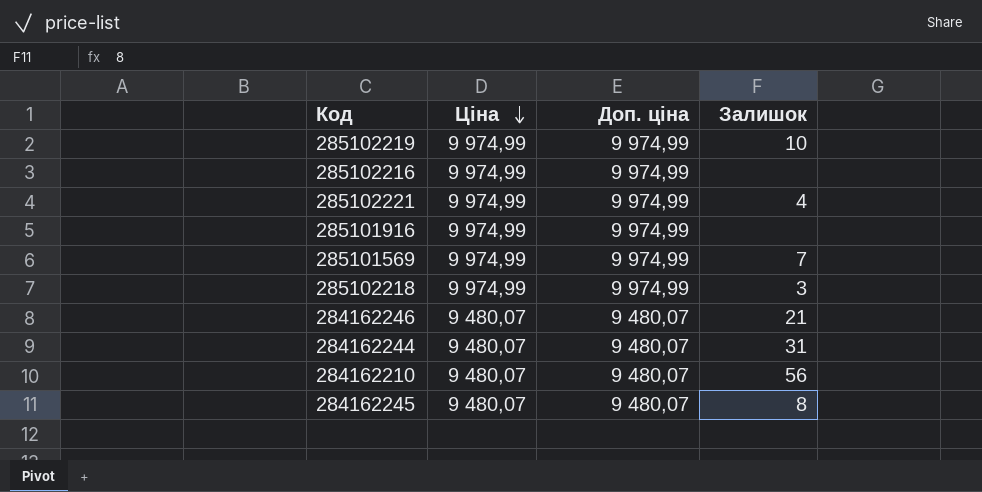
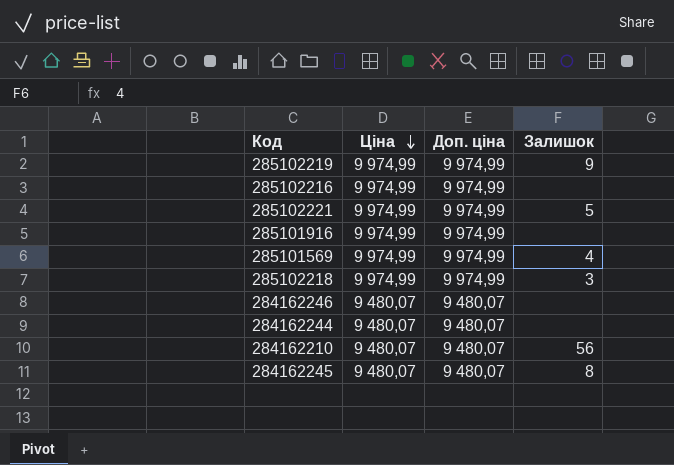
285102219 | Залишок: 10 -> 9
285102221 | Залишок: 4 -> 5
285101569 | Залишок: 7 -> 4
284162246 | Залишок: 21 -> none
284162244 | Залишок: 31 -> none

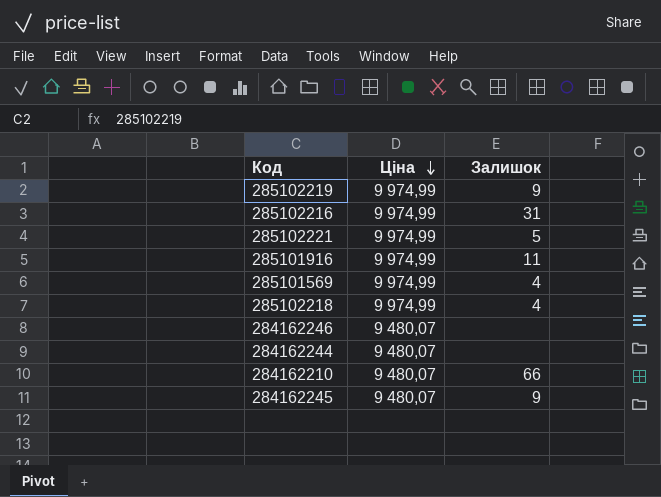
column Доп. ціна | position: 3 -> none
285102216 | Залишок: none -> 31
285101916 | Залишок: none -> 11
285102218 | Залишок: 3 -> 4
284162210 | Залишок: 56 -> 66
284162245 | Залишок: 8 -> 9

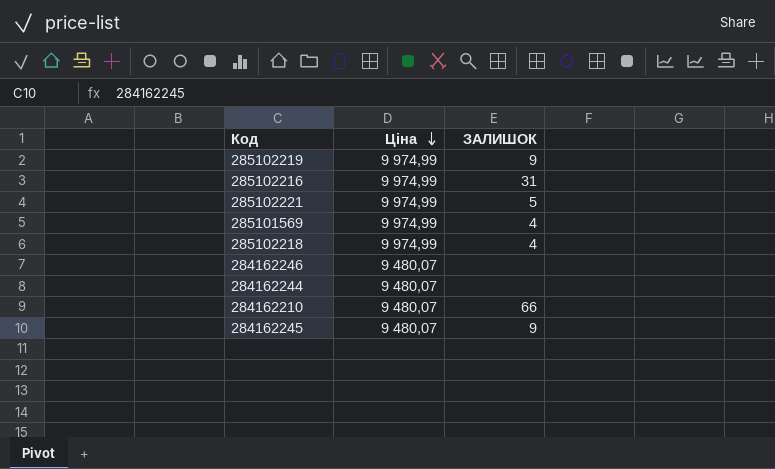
column name: Залишок -> ЗАЛИШОК
row 285101916: 9 974,99 | 11 -> none

